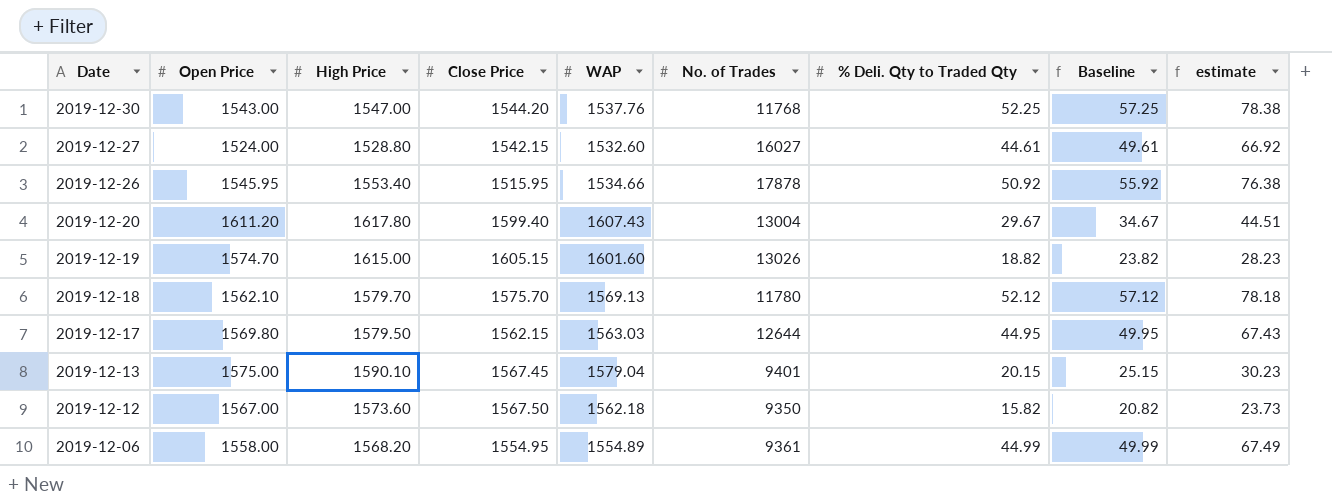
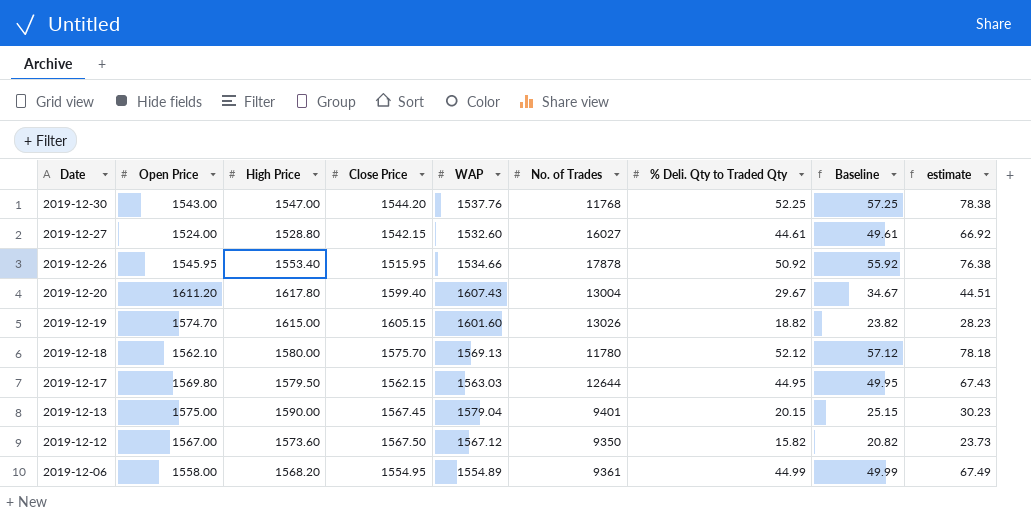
2019-12-18 | High Price: 1579.70 -> 1580.00
2019-12-13 | High Price: 1590.10 -> 1590.00
2019-12-12 | WAP: 1562.18 -> 1567.12

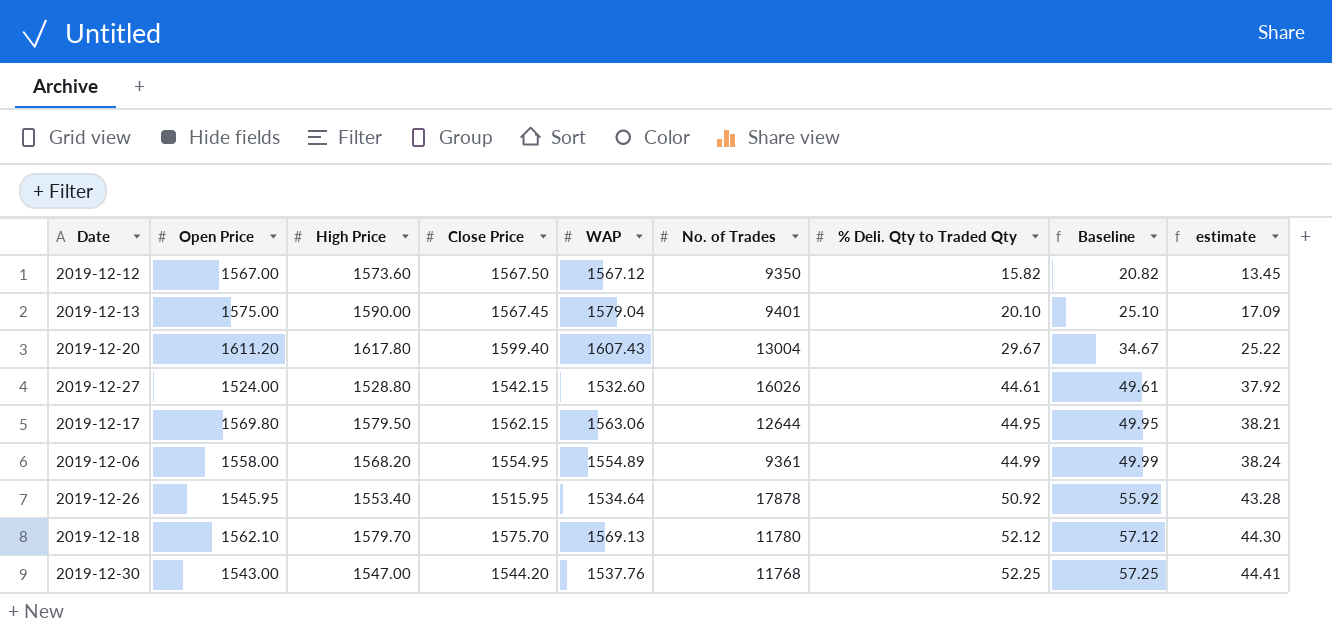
row order: Date descending -> % Deli. Qty to Traded Qty ascending
column estimate | formula: [% Deli. Qty to Traded Qty] * 1.5 -> [% Deli. Qty to Traded Qty] * 0.85
row 2019-12-19: 1574.70 | 1615.00 | 1605.15 | 1601.60 | 13026 | 18.82 | 23.82 | 28.23 -> none
2019-12-13 | % Deli. Qty to Traded Qty: 20.15 -> 20.10
2019-12-13 | Baseline: 25.15 -> 25.10
2019-12-27 | No. of Trades: 16027 -> 16026
2019-12-17 | WAP: 1563.03 -> 1563.06
2019-12-26 | WAP: 1534.66 -> 1534.64
2019-12-18 | High Price: 1580.00 -> 1579.70

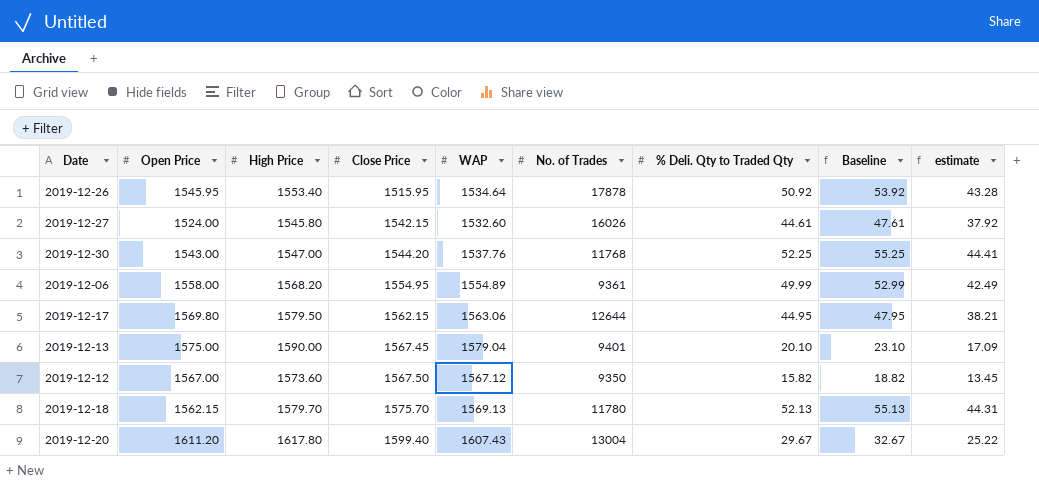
row order: % Deli. Qty to Traded Qty ascending -> Close Price ascending
column Baseline | formula: [% Deli. Qty to Traded Qty] + 5 -> [% Deli. Qty to Traded Qty] + 3
2019-12-27 | High Price: 1528.80 -> 1545.80
2019-12-06 | % Deli. Qty to Traded Qty: 44.99 -> 49.99
2019-12-06 | estimate: 38.24 -> 42.49
2019-12-18 | Open Price: 1562.10 -> 1562.15
2019-12-18 | % Deli. Qty to Traded Qty: 52.12 -> 52.13
2019-12-18 | estimate: 44.30 -> 44.31

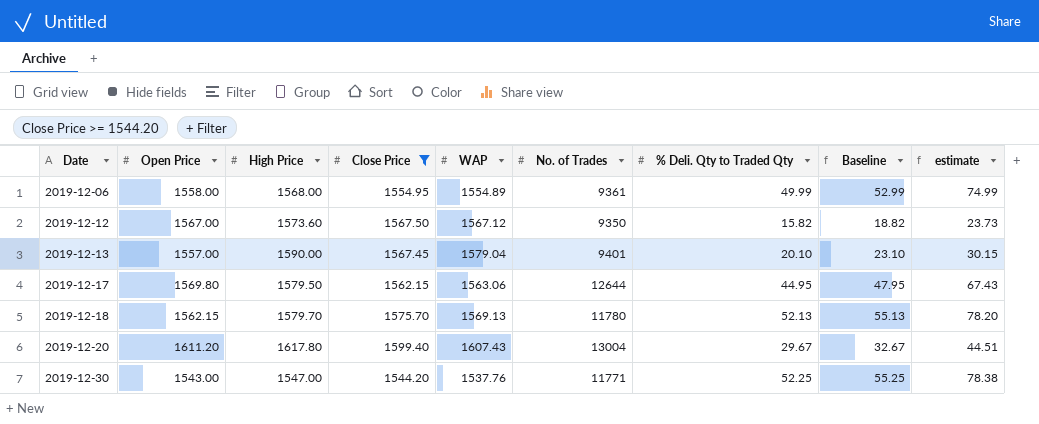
filter: none -> Close Price >= 1544.20
row order: Close Price ascending -> Date ascending
column estimate | formula: [% Deli. Qty to Traded Qty] * 0.85 -> [% Deli. Qty to Traded Qty] * 1.5
2019-12-06 | High Price: 1568.20 -> 1568.00
2019-12-13 | Open Price: 1575.00 -> 1557.00
2019-12-30 | No. of Trades: 11768 -> 11771

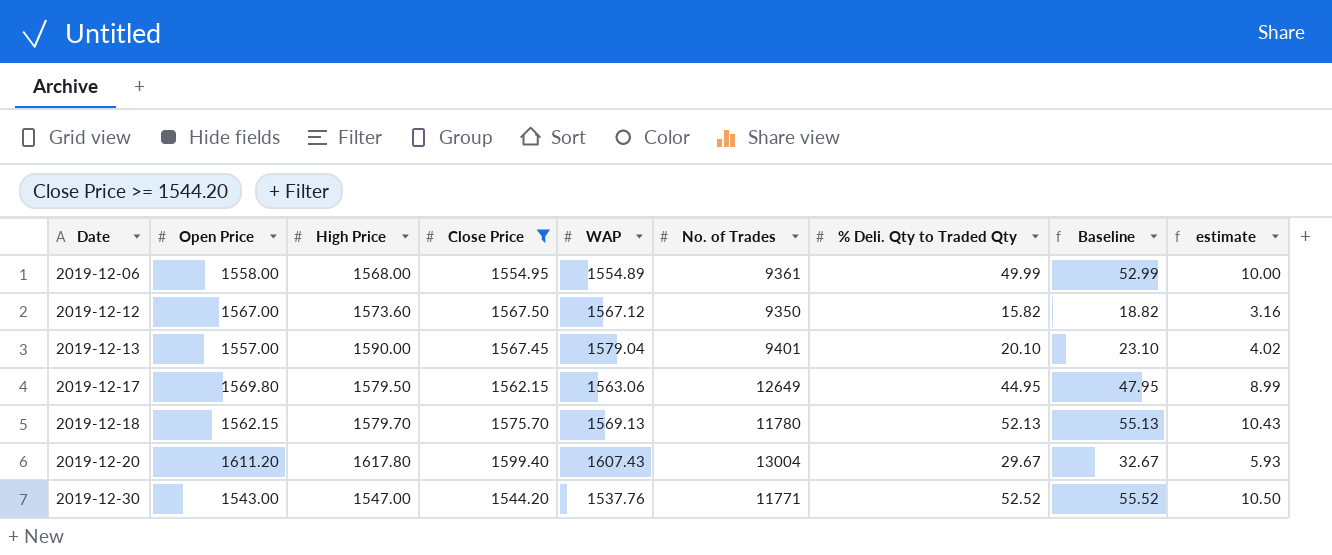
column estimate | formula: [% Deli. Qty to Traded Qty] * 1.5 -> [% Deli. Qty to Traded Qty] * 0.2
2019-12-17 | No. of Trades: 12644 -> 12649
2019-12-30 | % Deli. Qty to Traded Qty: 52.25 -> 52.52
2019-12-30 | Baseline: 55.25 -> 55.52

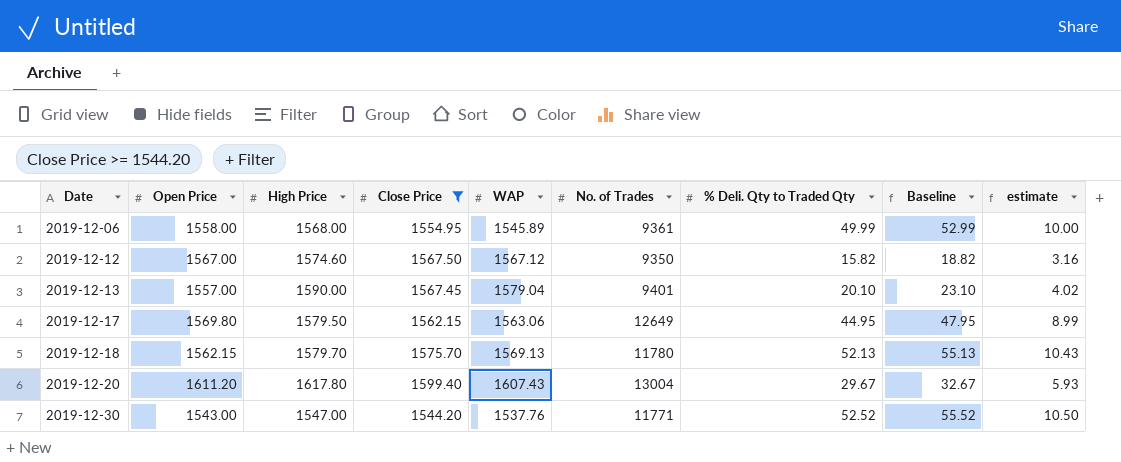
2019-12-06 | WAP: 1554.89 -> 1545.89
2019-12-12 | High Price: 1573.60 -> 1574.60

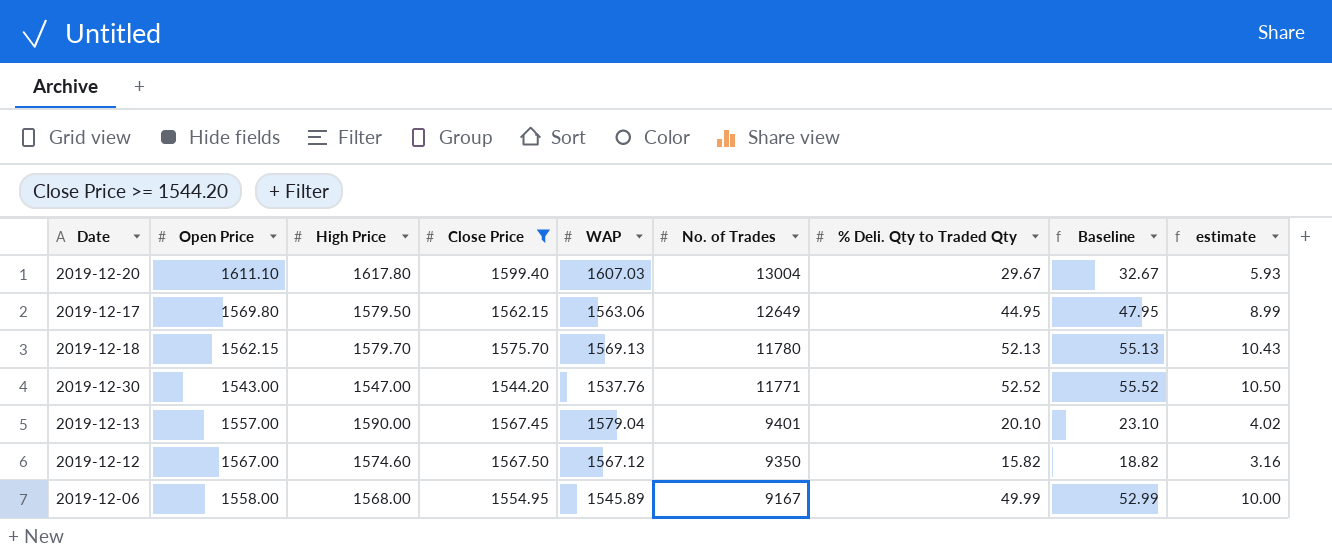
row order: Date ascending -> No. of Trades descending
2019-12-20 | Open Price: 1611.20 -> 1611.10
2019-12-20 | WAP: 1607.43 -> 1607.03
2019-12-06 | No. of Trades: 9361 -> 9167

